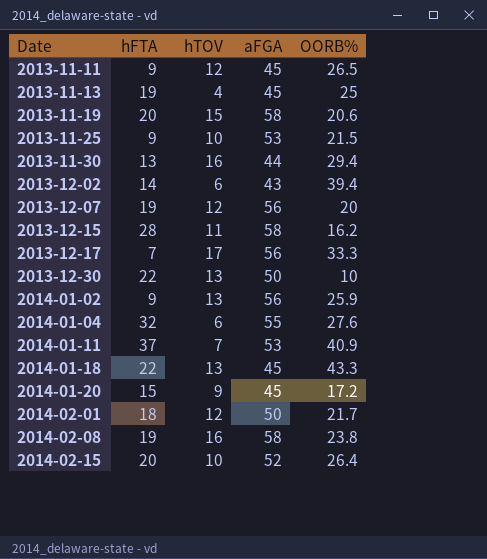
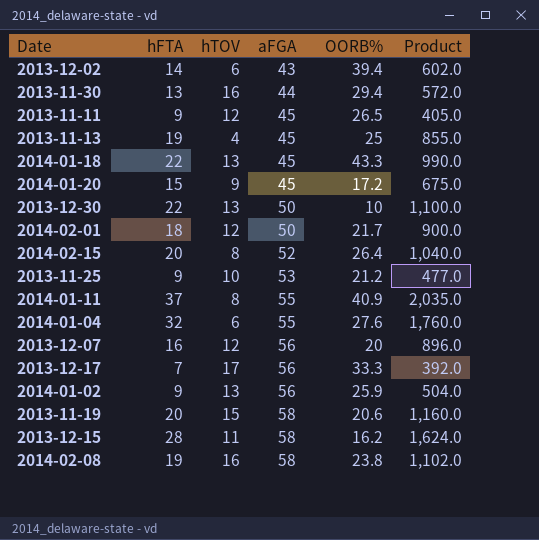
row order: Date ascending -> aFGA ascending
column Product | formula: none -> [hFTA] * [aFGA]
2014-02-15 | hTOV: 10 -> 8
2013-11-25 | OORB%: 21.5 -> 21.2
2014-01-11 | hTOV: 7 -> 8
2014-01-11 | aFGA: 53 -> 55
2013-12-07 | hFTA: 19 -> 16

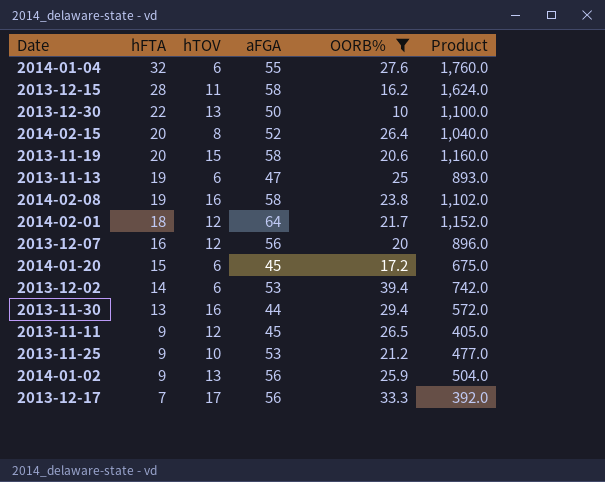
filter: none -> OORB% <= 39.4
row order: aFGA ascending -> hFTA descending
2013-11-13 | hTOV: 4 -> 6
2013-11-13 | aFGA: 45 -> 47
2013-11-13 | Product: 855.0 -> 893.0
2014-02-01 | aFGA: 50 -> 64
2014-02-01 | Product: 900.0 -> 1,152.0
2014-01-20 | hTOV: 9 -> 6
2013-12-02 | aFGA: 43 -> 53
2013-12-02 | Product: 602.0 -> 742.0

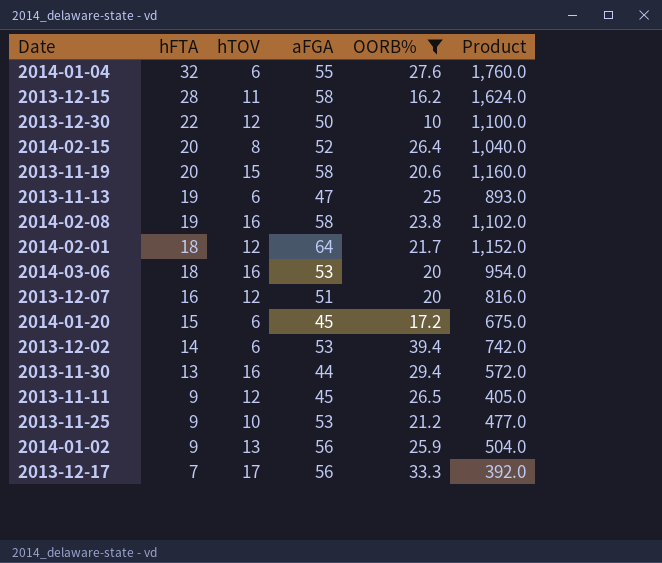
2013-12-30 | hTOV: 13 -> 12
row 2014-03-06: none -> 18 | 16 | 53 | 20 | 954.0
2013-12-07 | aFGA: 56 -> 51
2013-12-07 | Product: 896.0 -> 816.0

